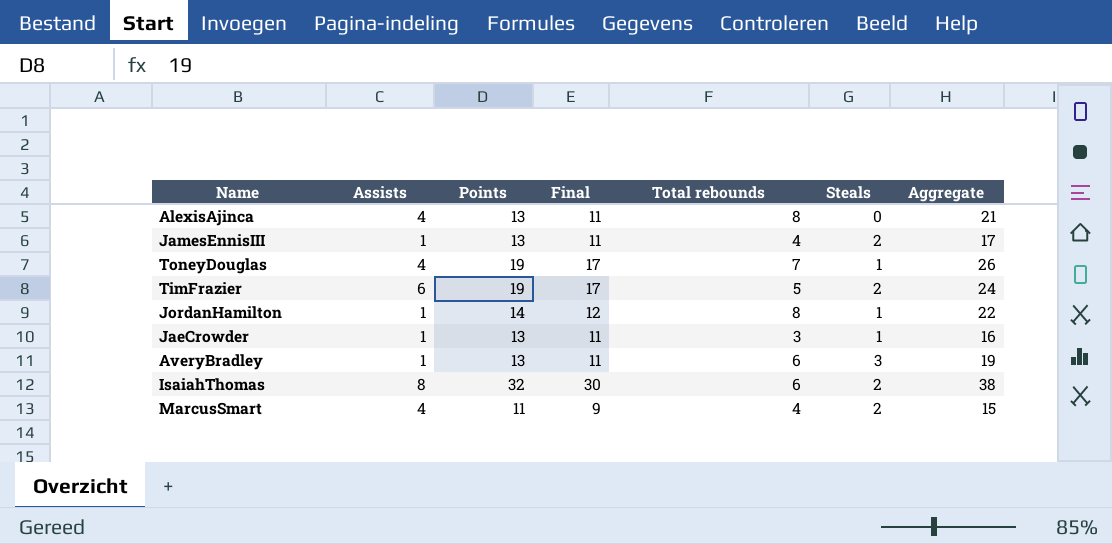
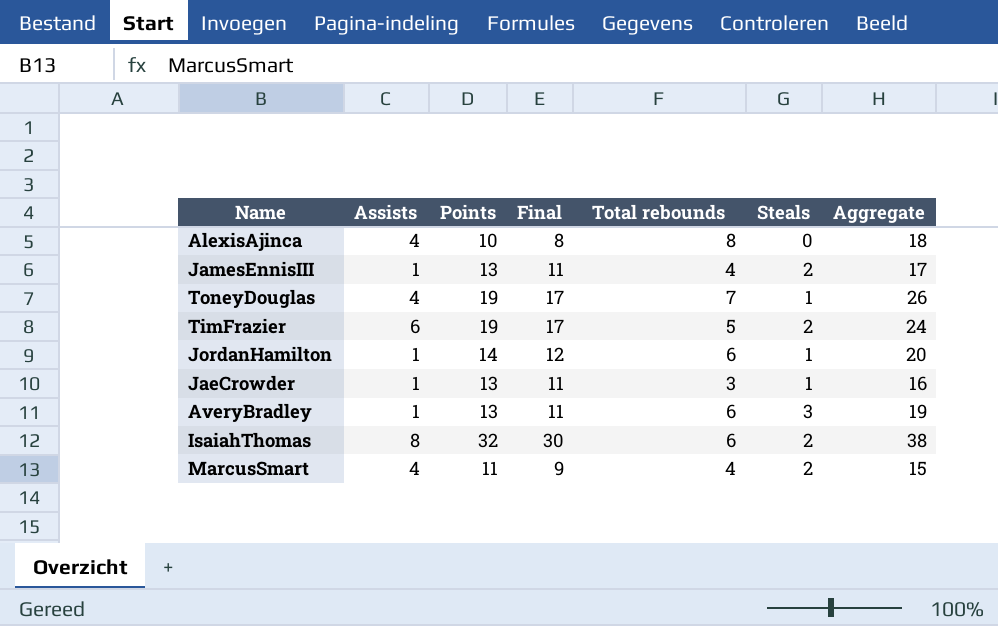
AlexisAjinca | Points: 13 -> 10
AlexisAjinca | Final: 11 -> 8
AlexisAjinca | Aggregate: 21 -> 18
JordanHamilton | Total rebounds: 8 -> 6
JordanHamilton | Aggregate: 22 -> 20

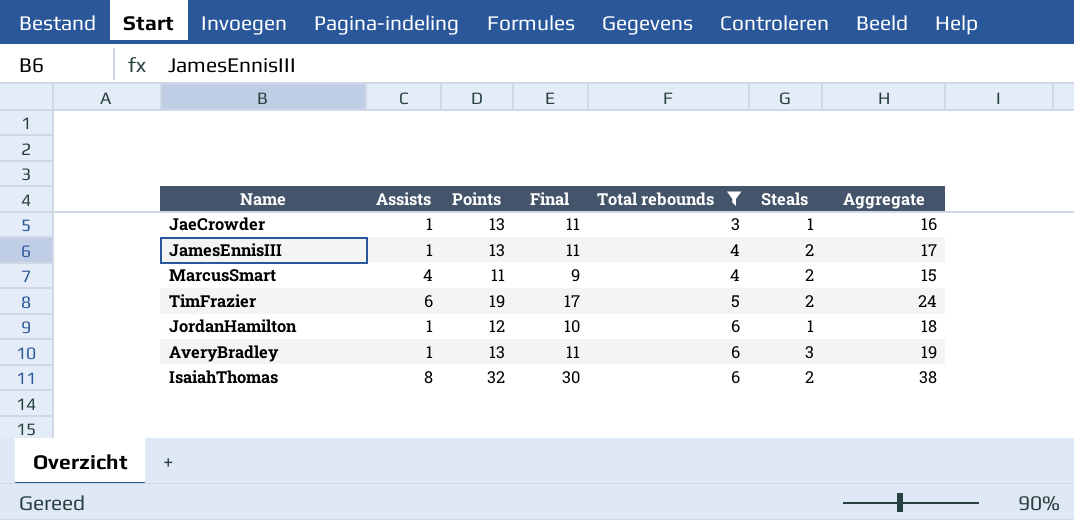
filter: none -> Total rebounds <= 6
row order: none -> Total rebounds ascending
JordanHamilton | Points: 14 -> 12
JordanHamilton | Final: 12 -> 10
JordanHamilton | Aggregate: 20 -> 18

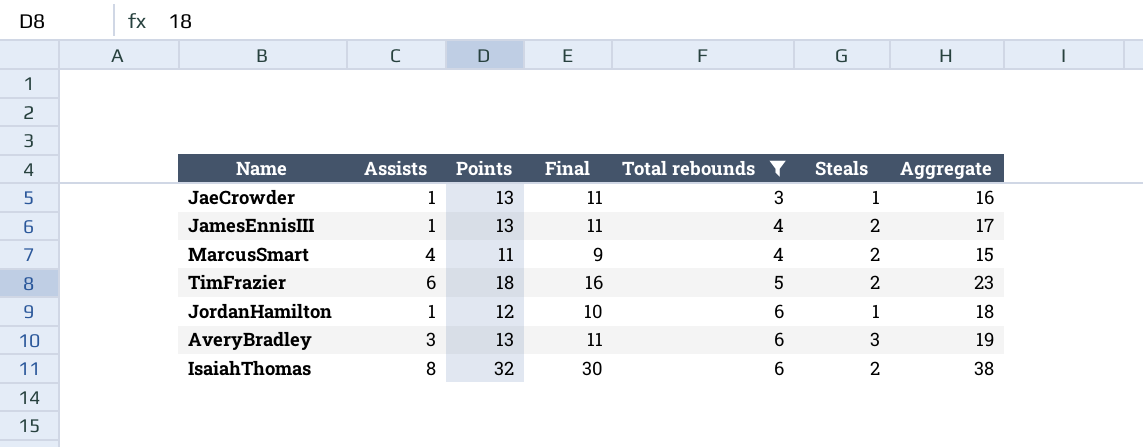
TimFrazier | Points: 19 -> 18
TimFrazier | Final: 17 -> 16
TimFrazier | Aggregate: 24 -> 23
AveryBradley | Assists: 1 -> 3

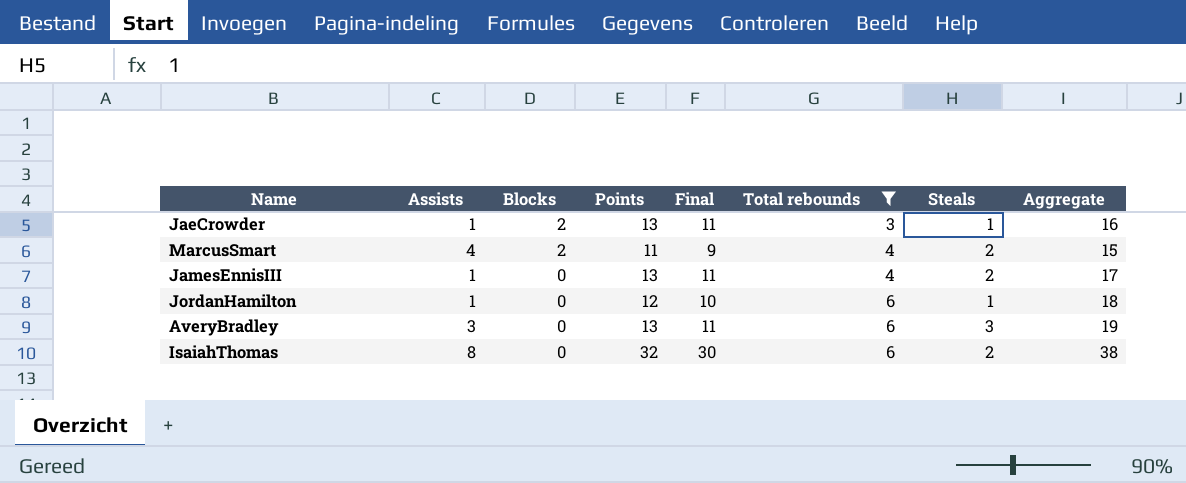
row order: Total rebounds ascending -> Blocks descending
column Blocks | position: none -> 3
row TimFrazier: 6 | 18 | 16 | 5 | 2 | 23 -> none

